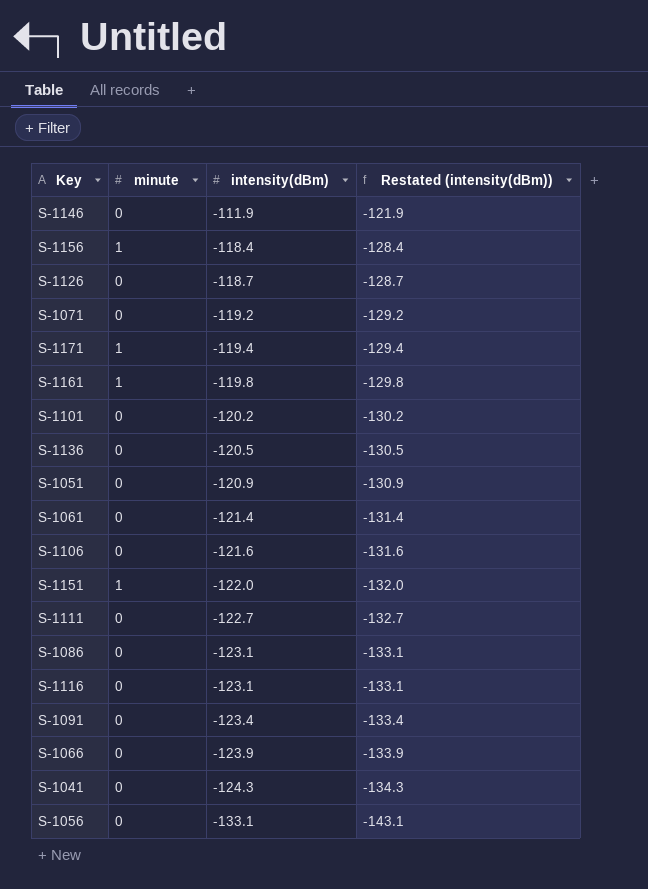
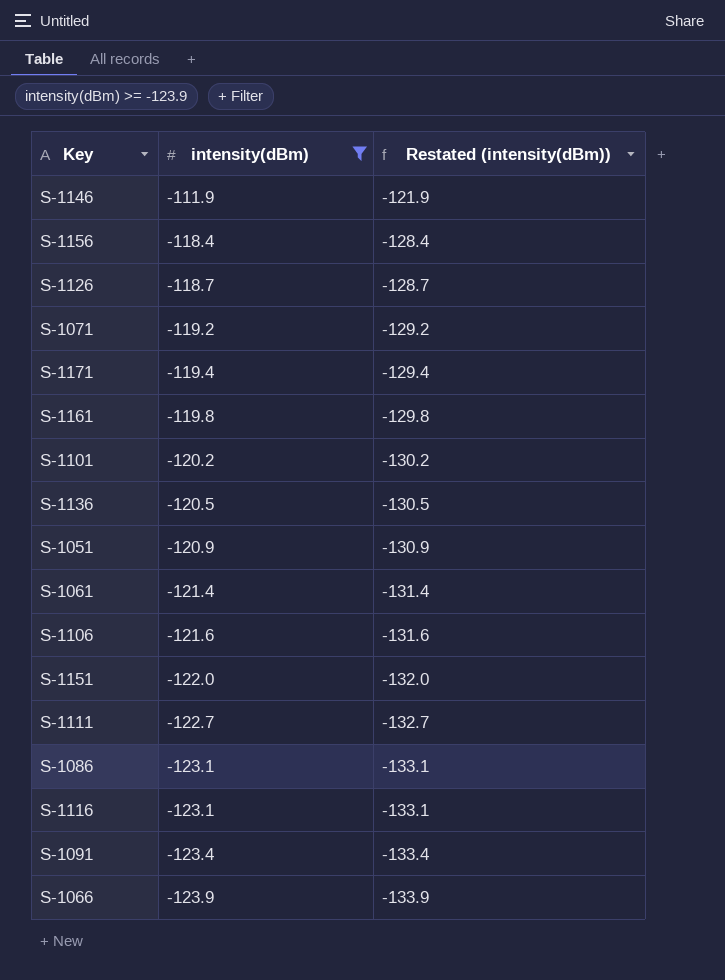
filter: none -> intensity(dBm) >= -123.9
column minute | position: 2 -> none

